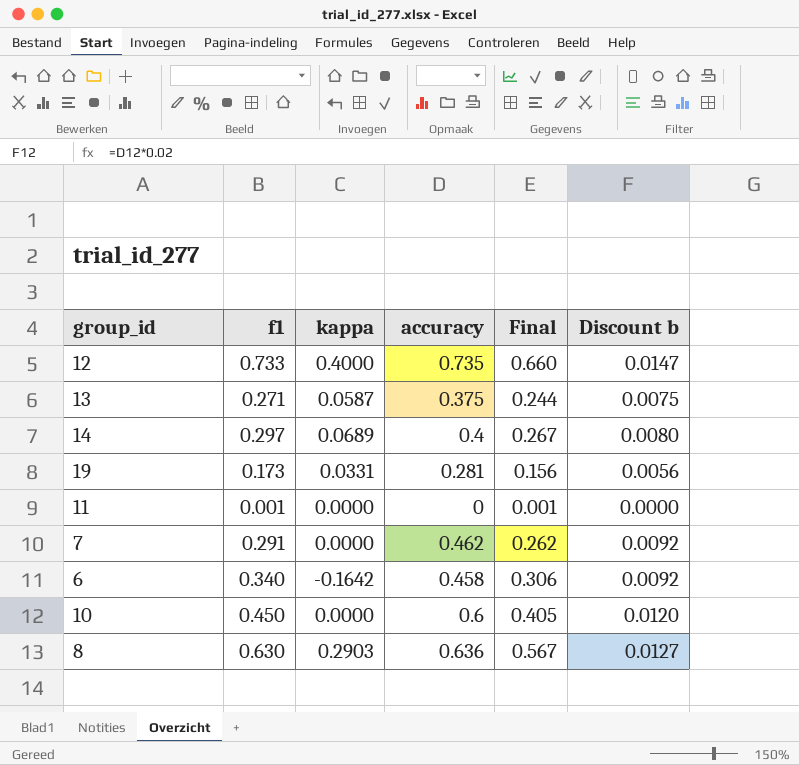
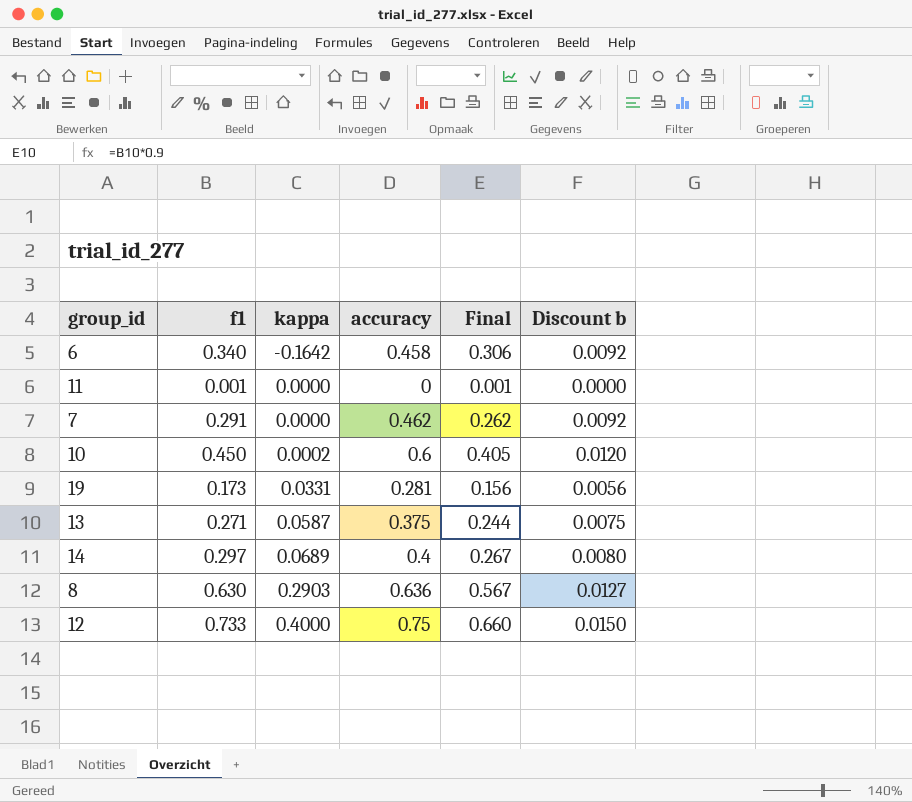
row order: none -> kappa ascending
10 | kappa: 0.0000 -> 0.0002
12 | accuracy: 0.735 -> 0.75
12 | Discount b: 0.0147 -> 0.0150

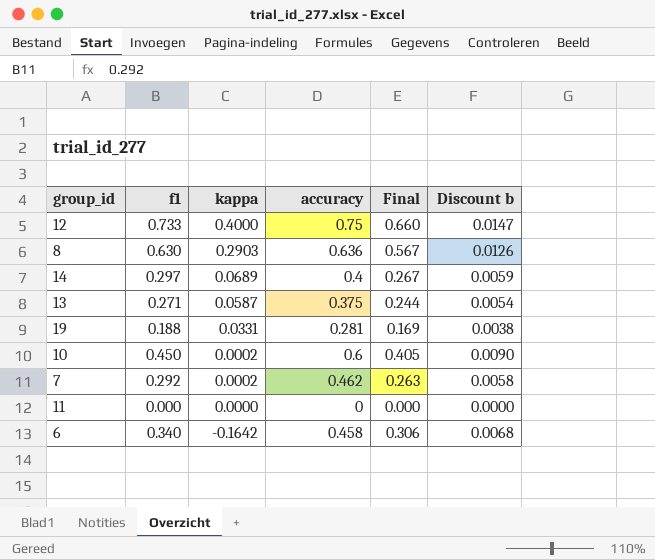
row order: kappa ascending -> kappa descending
column Discount b | formula: [accuracy] * 0.02 -> [f1] * 0.02
19 | f1: 0.173 -> 0.188
19 | Final: 0.156 -> 0.169
7 | f1: 0.291 -> 0.292
7 | kappa: 0.0000 -> 0.0002
7 | Final: 0.262 -> 0.263
11 | f1: 0.001 -> 0.000
11 | Final: 0.001 -> 0.000

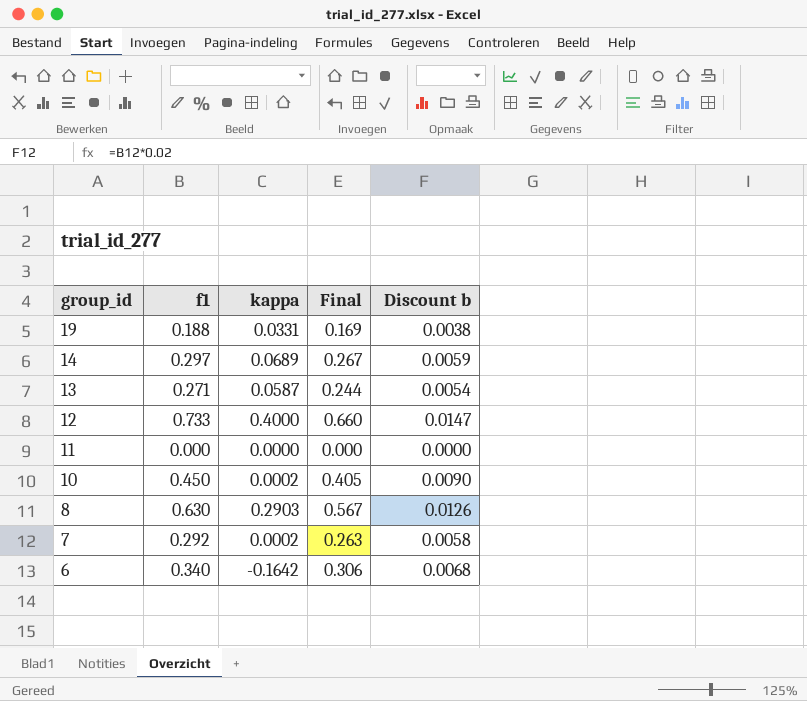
row order: kappa descending -> group_id descending
column accuracy | position: 4 -> none

